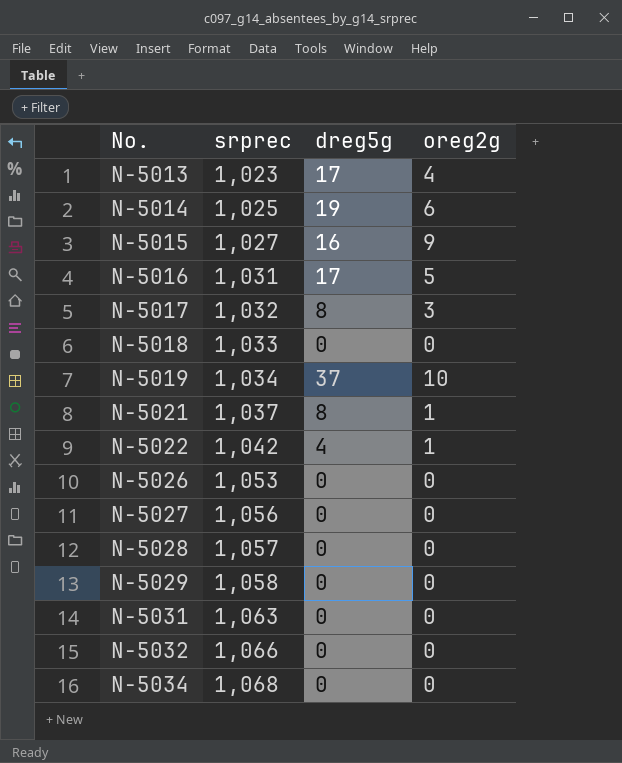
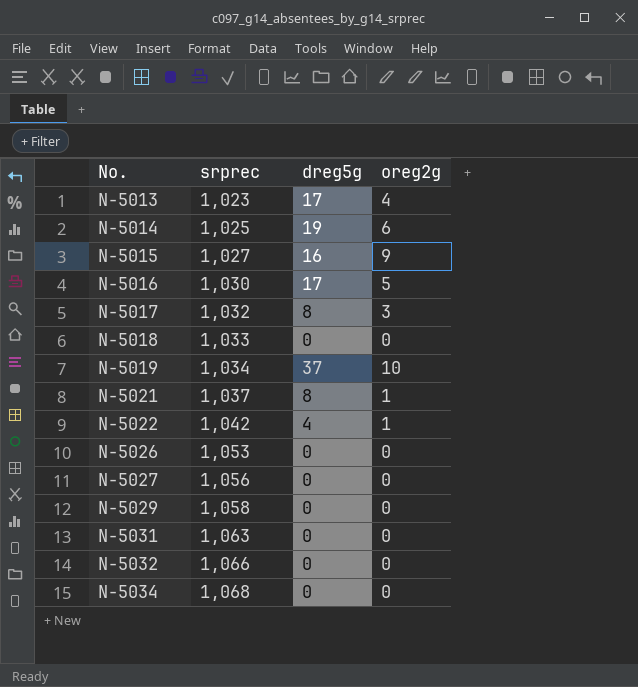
row N-5028: 1,057 | 0 | 0 -> none
N-5016 | srprec: 1,031 -> 1,030

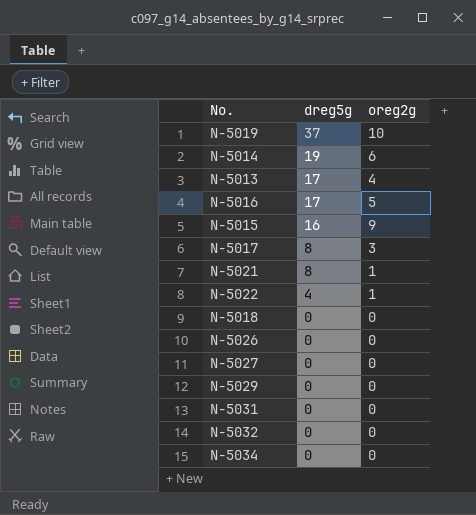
row order: No. ascending -> dreg5g descending
column srprec | position: 2 -> none

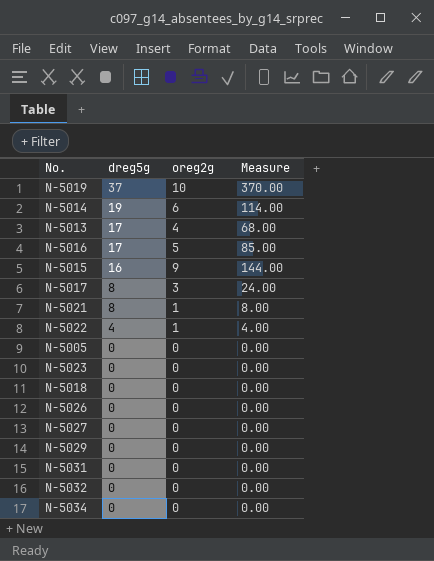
column Measure | formula: none -> [dreg5g] * [oreg2g]
row N-5005: none -> 0 | 0 | 0.00
row N-5023: none -> 0 | 0 | 0.00

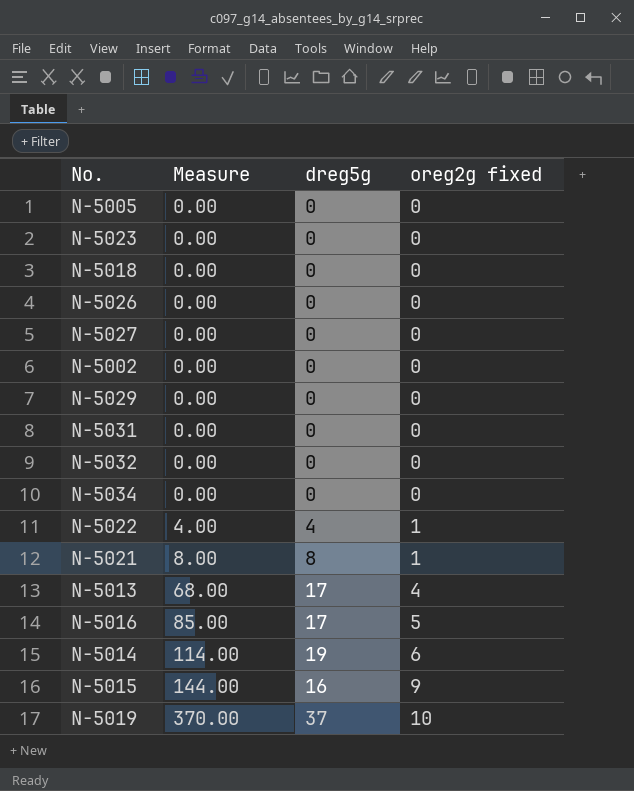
row order: dreg5g descending -> Measure ascending
column Measure | position: 4 -> 2
column name: oreg2g -> oreg2g fixed
row N-5017: 8 | 3 | 24.00 -> none
row N-5002: none -> 0.00 | 0 | 0

